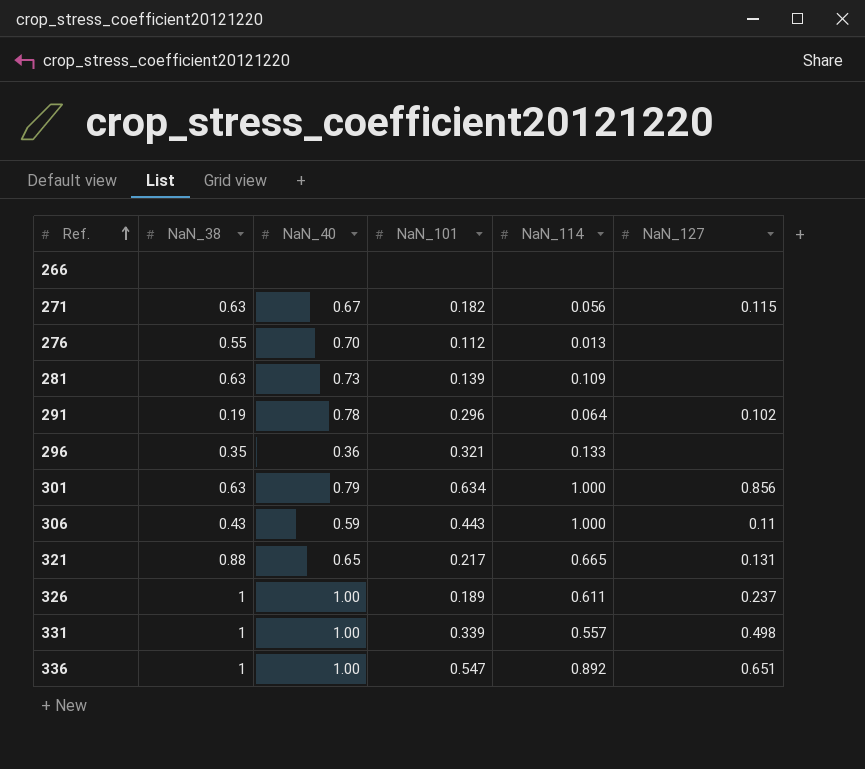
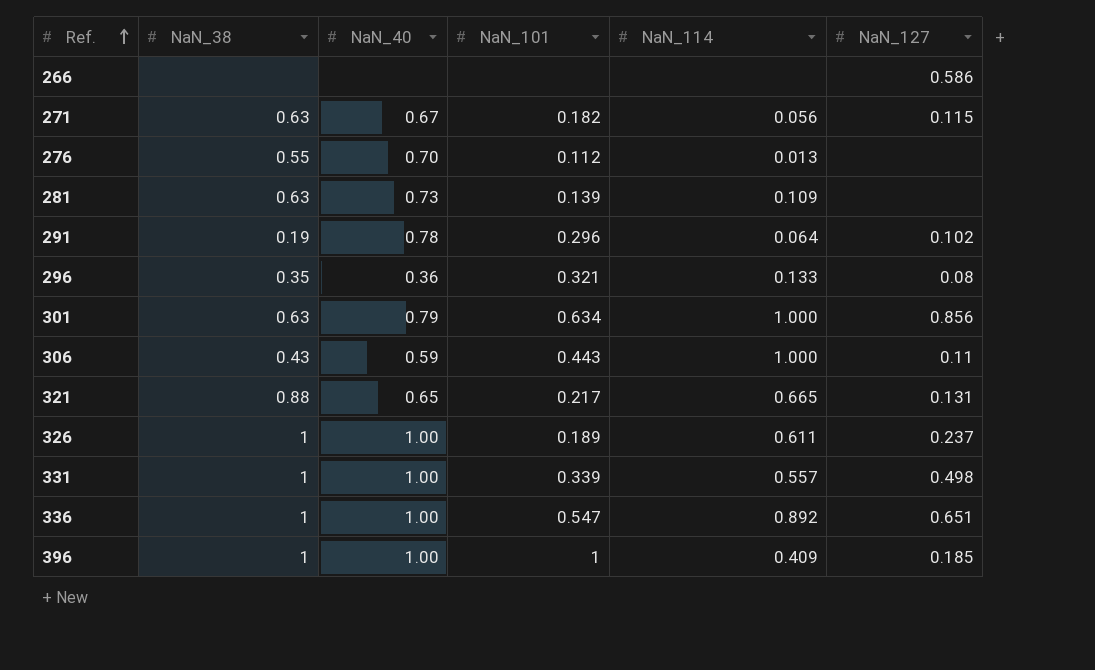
266 | NaN_127: none -> 0.586
296 | NaN_127: none -> 0.08
row 396: none -> 1 | 1.00 | 1 | 0.409 | 0.185

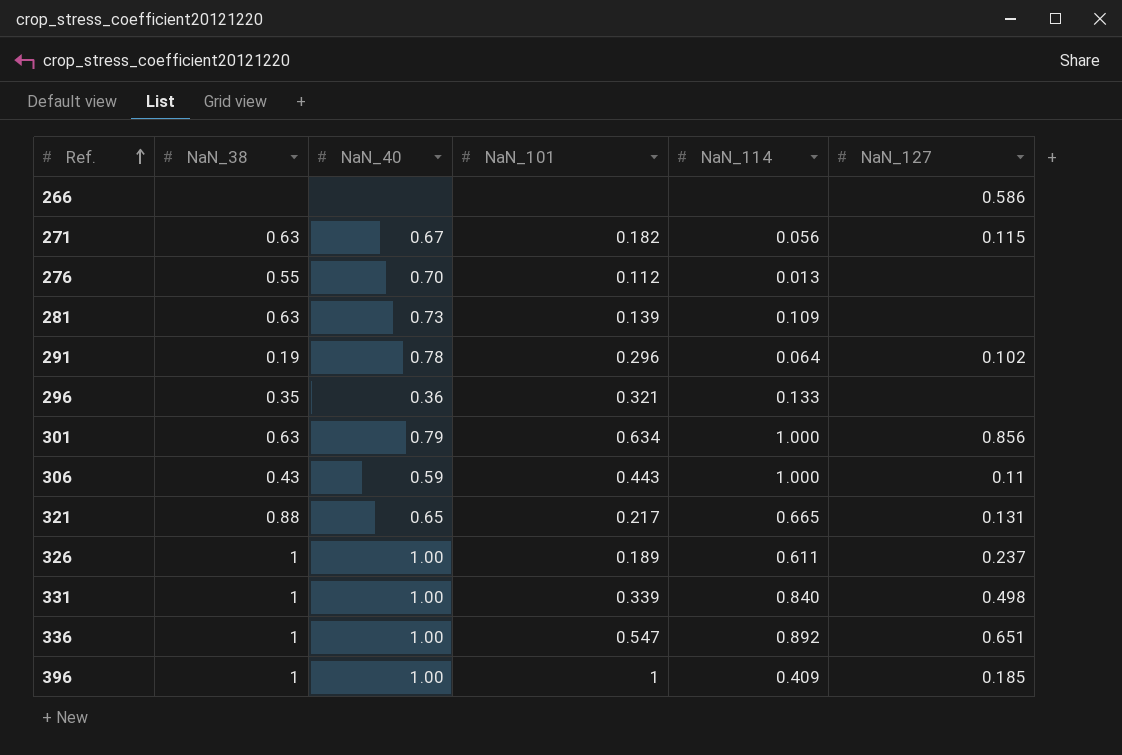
296 | NaN_127: 0.08 -> none
331 | NaN_114: 0.557 -> 0.840

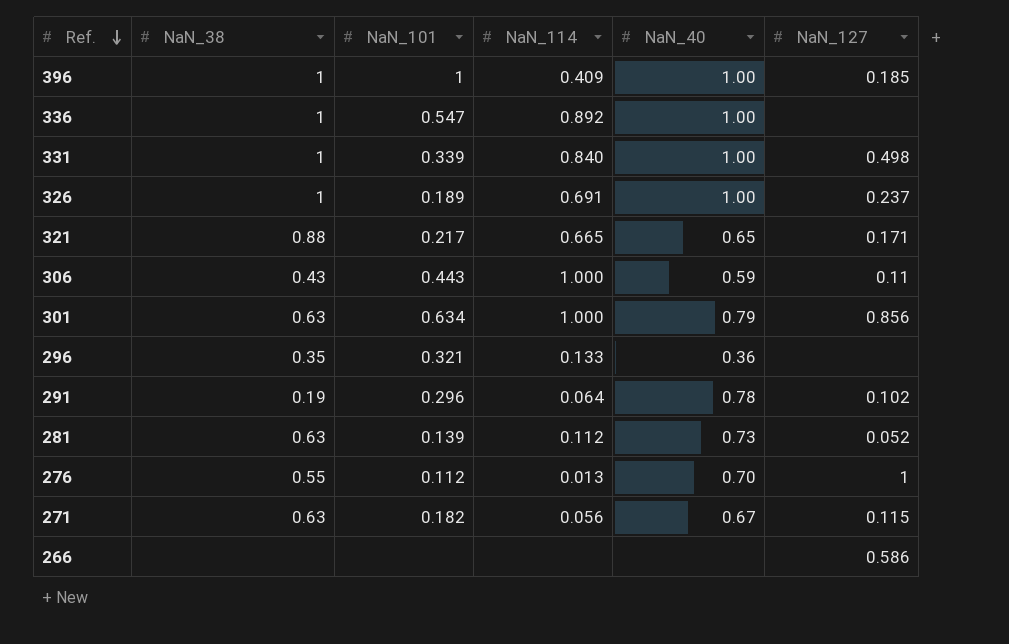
row order: Ref. ascending -> Ref. descending
column NaN_40 | position: 3 -> 5
336 | NaN_127: 0.651 -> none
326 | NaN_114: 0.611 -> 0.691
321 | NaN_127: 0.131 -> 0.171
281 | NaN_114: 0.109 -> 0.112
281 | NaN_127: none -> 0.052
276 | NaN_127: none -> 1

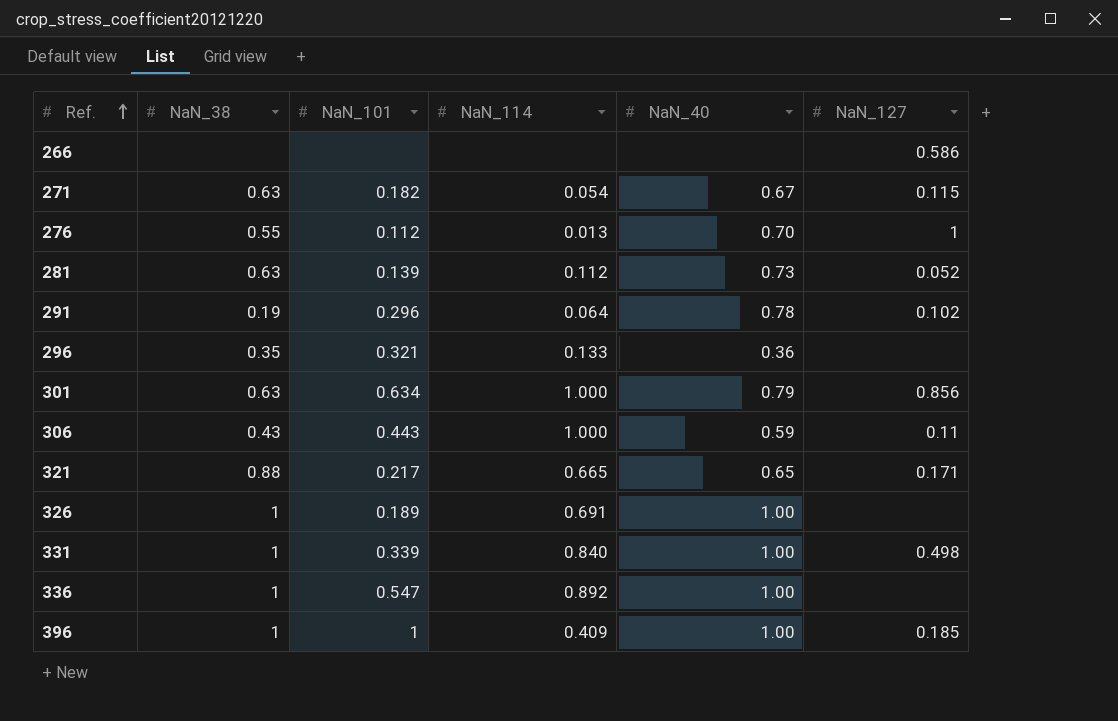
row order: Ref. descending -> Ref. ascending
271 | NaN_114: 0.056 -> 0.054
326 | NaN_127: 0.237 -> none

